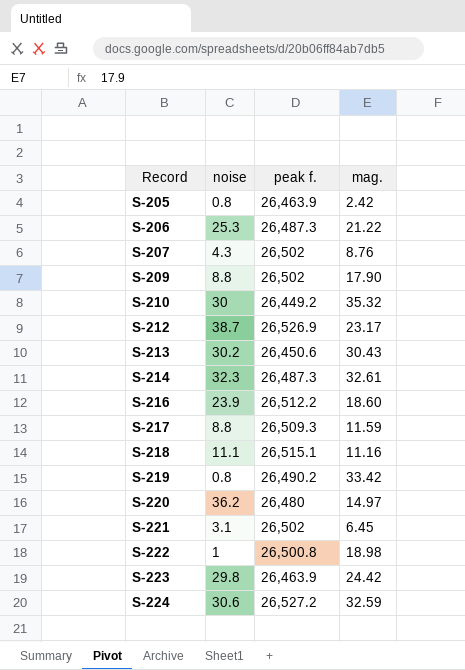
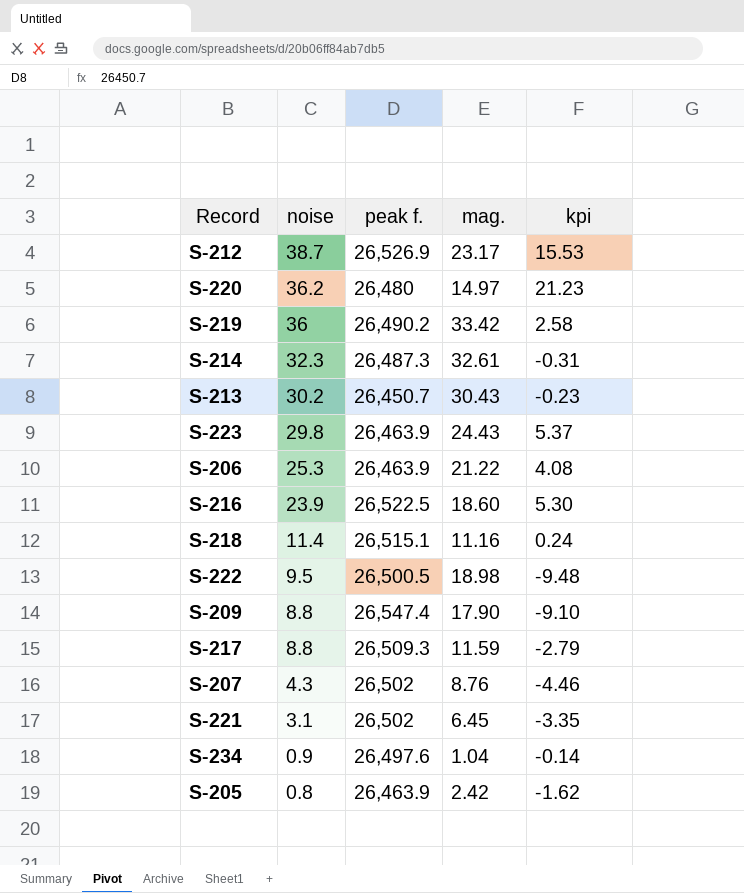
row order: Record ascending -> noise descending
column kpi | formula: none -> [noise] - [mag.]
row S-210: 30 | 26,449.2 | 35.32 -> none
row S-224: 30.6 | 26,527.2 | 32.59 -> none
S-219 | noise: 0.8 -> 36
S-213 | peak f.: 26,450.6 -> 26,450.7
S-223 | mag.: 24.42 -> 24.43
S-206 | peak f.: 26,487.3 -> 26,463.9
S-216 | peak f.: 26,512.2 -> 26,522.5
S-218 | noise: 11.1 -> 11.4
S-222 | noise: 1 -> 9.5
S-222 | peak f.: 26,500.8 -> 26,500.5
S-209 | peak f.: 26,502 -> 26,547.4
row S-234: none -> 0.9 | 26,497.6 | 1.04 | -0.14

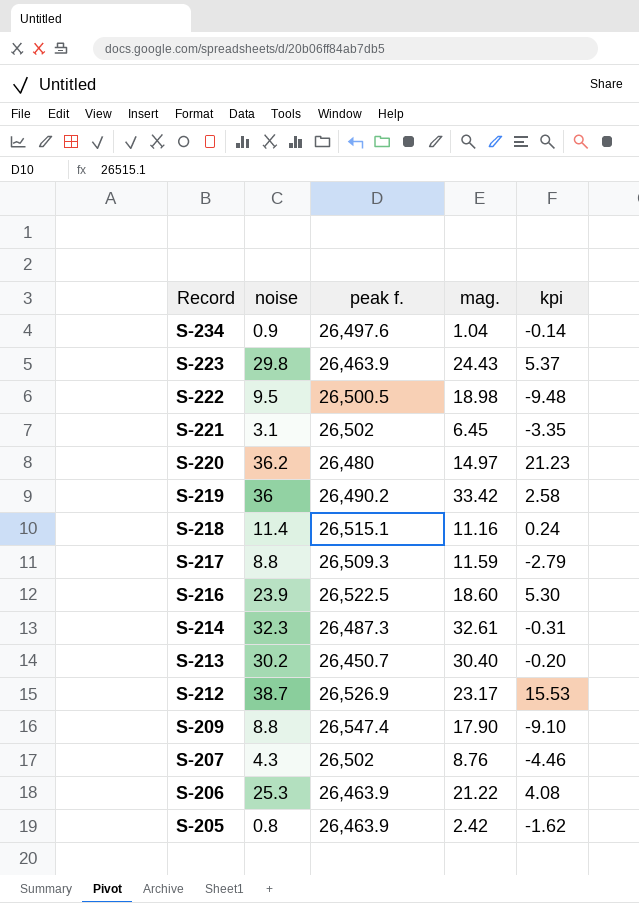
row order: noise descending -> Record descending
S-213 | mag.: 30.43 -> 30.40
S-213 | kpi: -0.23 -> -0.20

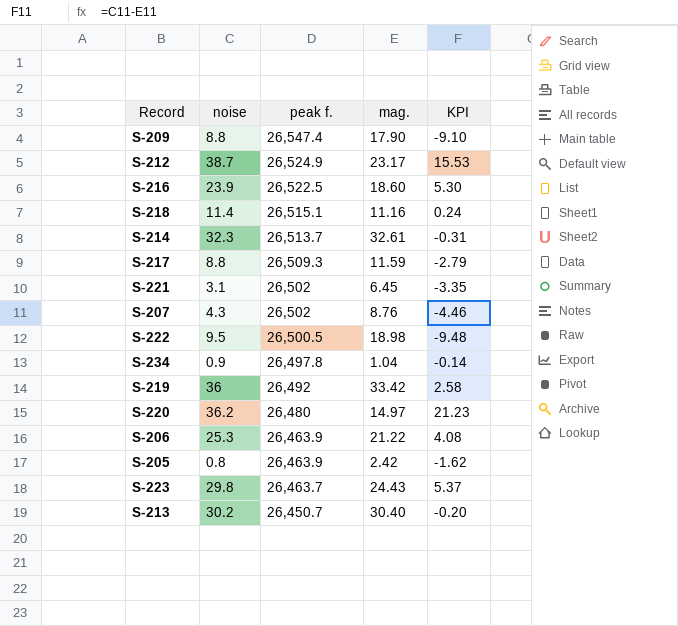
row order: Record descending -> peak f. descending
column name: kpi -> KPI
S-212 | peak f.: 26,526.9 -> 26,524.9
S-214 | peak f.: 26,487.3 -> 26,513.7
S-234 | peak f.: 26,497.6 -> 26,497.8
S-219 | peak f.: 26,490.2 -> 26,492
S-223 | peak f.: 26,463.9 -> 26,463.7

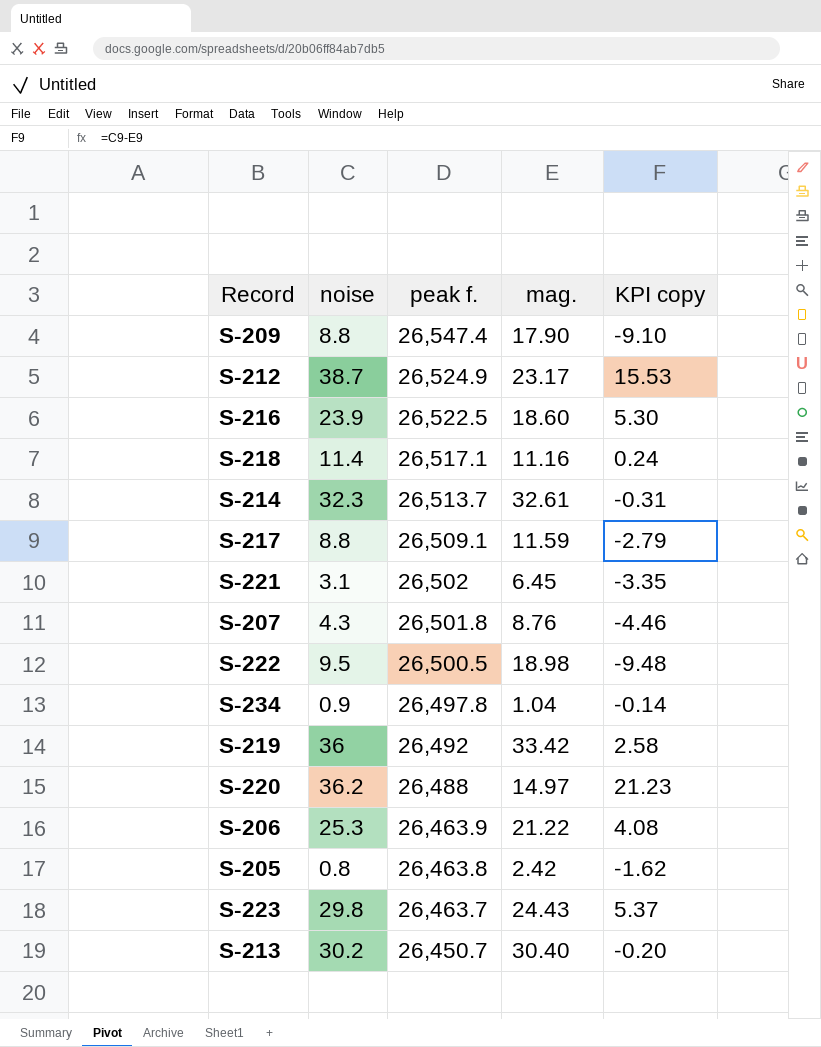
column name: KPI -> KPI copy
S-218 | peak f.: 26,515.1 -> 26,517.1
S-217 | peak f.: 26,509.3 -> 26,509.1
S-207 | peak f.: 26,502 -> 26,501.8
S-220 | peak f.: 26,480 -> 26,488
S-205 | peak f.: 26,463.9 -> 26,463.8

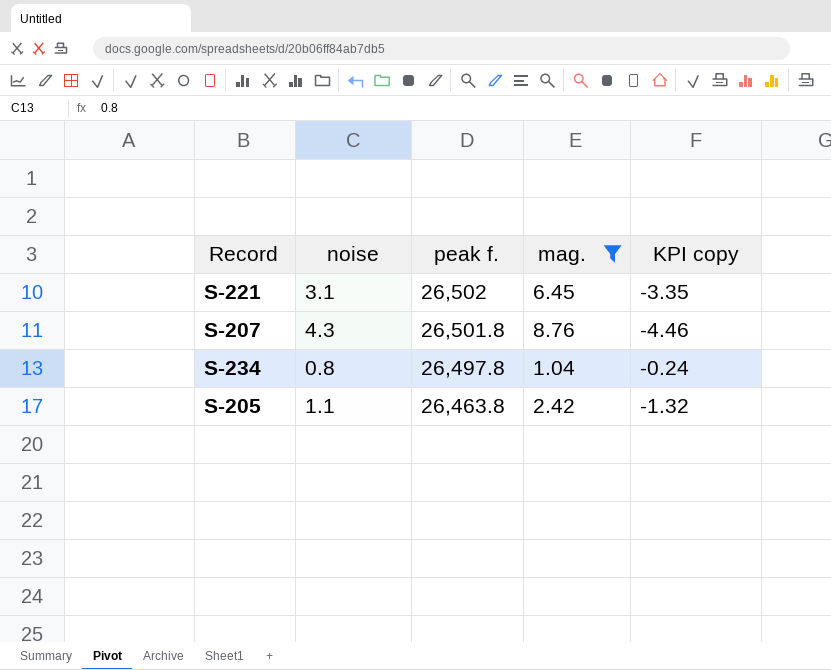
filter: none -> mag. <= 8.76
S-234 | noise: 0.9 -> 0.8
S-234 | KPI copy: -0.14 -> -0.24
S-205 | noise: 0.8 -> 1.1
S-205 | KPI copy: -1.62 -> -1.32

